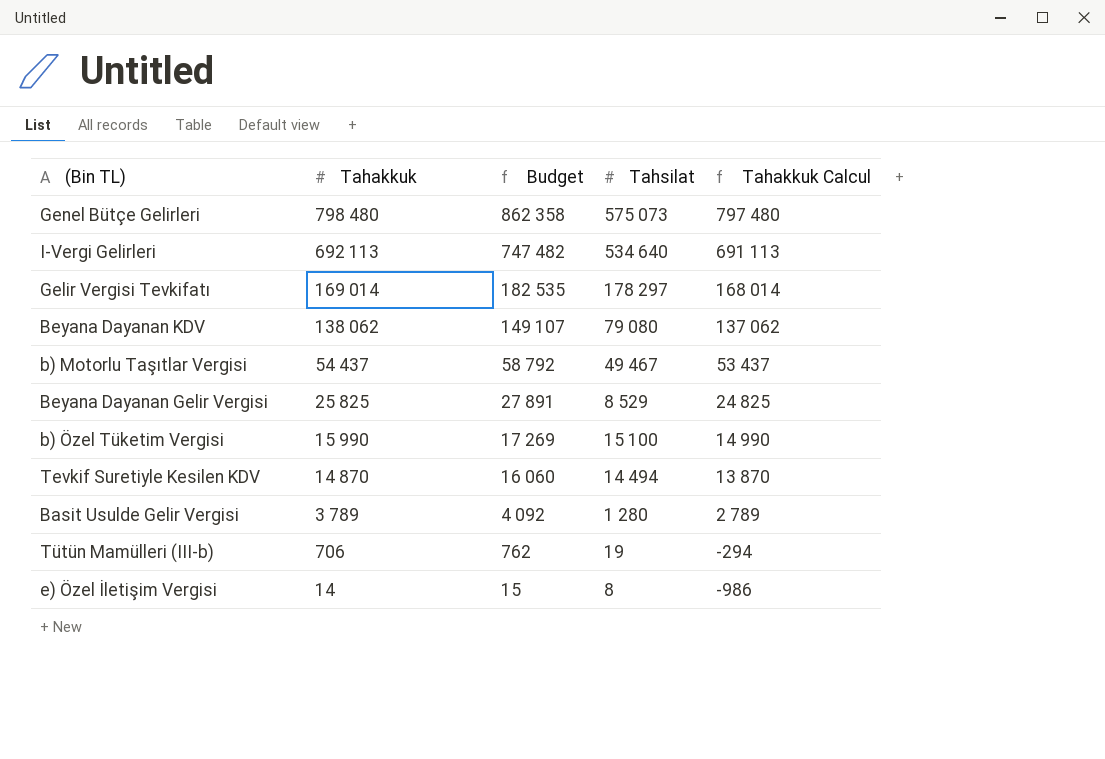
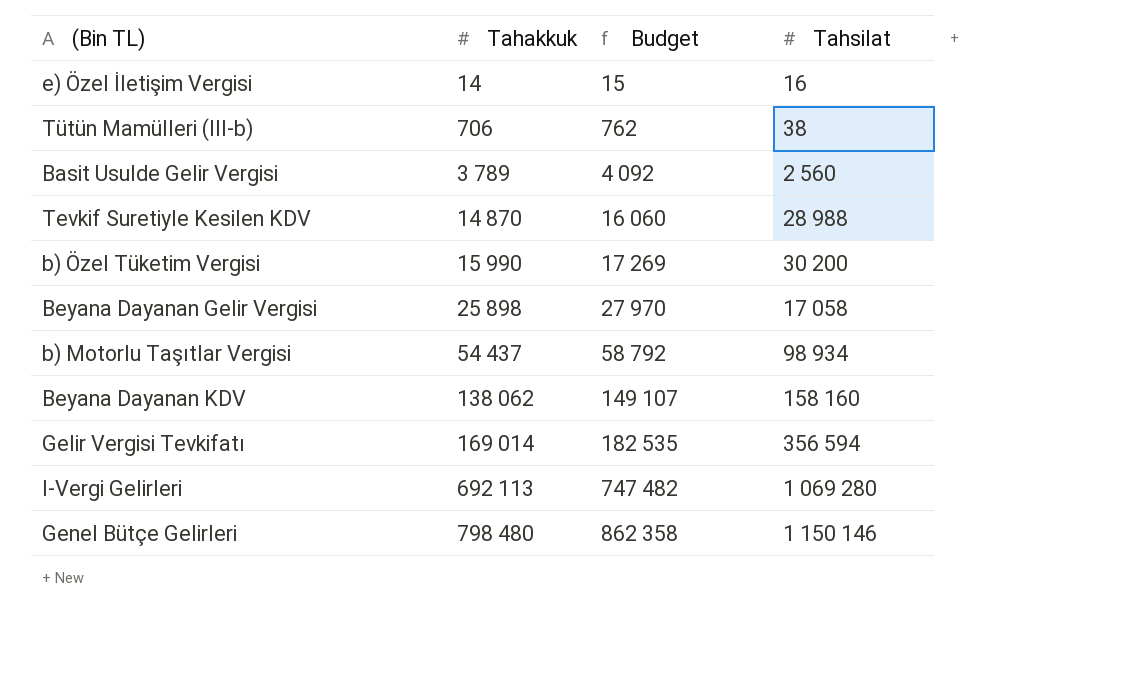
row order: Tahakkuk descending -> Tahakkuk ascending
column Tahakkuk Calcul | formula: [Tahakkuk] - 1000 -> none
e) Özel İletişim Vergisi | Tahsilat: 8 -> 16
Tütün Mamülleri (III-b) | Tahsilat: 19 -> 38
Basit Usulde Gelir Vergisi | Tahsilat: 1 280 -> 2 560
Tevkif Suretiyle Kesilen KDV | Tahsilat: 14 494 -> 28 988
b) Özel Tüketim Vergisi | Tahsilat: 15 100 -> 30 200
Beyana Dayanan Gelir Vergisi | Tahakkuk: 25 825 -> 25 898
Beyana Dayanan Gelir Vergisi | Budget: 27 891 -> 27 970
Beyana Dayanan Gelir Vergisi | Tahsilat: 8 529 -> 17 058
b) Motorlu Taşıtlar Vergisi | Tahsilat: 49 467 -> 98 934
Beyana Dayanan KDV | Tahsilat: 79 080 -> 158 160
Gelir Vergisi Tevkifatı | Tahsilat: 178 297 -> 356 594
I-Vergi Gelirleri | Tahsilat: 534 640 -> 1 069 280
Genel Bütçe Gelirleri | Tahsilat: 575 073 -> 1 150 146

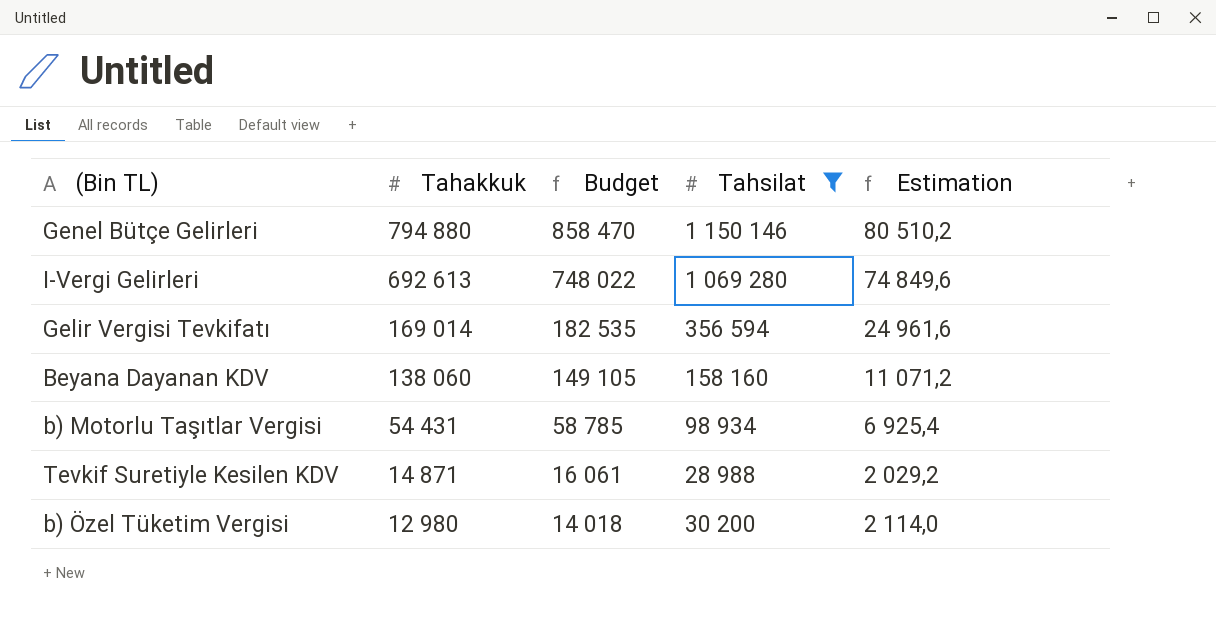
filter: none -> Tahsilat >= 28 988
row order: Tahakkuk ascending -> Tahakkuk descending
column Estimation | formula: none -> [Tahsilat] * 0,07
Genel Bütçe Gelirleri | Tahakkuk: 798 480 -> 794 880
Genel Bütçe Gelirleri | Budget: 862 358 -> 858 470
I-Vergi Gelirleri | Tahakkuk: 692 113 -> 692 613
I-Vergi Gelirleri | Budget: 747 482 -> 748 022
Beyana Dayanan KDV | Tahakkuk: 138 062 -> 138 060
Beyana Dayanan KDV | Budget: 149 107 -> 149 105
b) Motorlu Taşıtlar Vergisi | Tahakkuk: 54 437 -> 54 431
b) Motorlu Taşıtlar Vergisi | Budget: 58 792 -> 58 785
Tevkif Suretiyle Kesilen KDV | Tahakkuk: 14 870 -> 14 871
Tevkif Suretiyle Kesilen KDV | Budget: 16 060 -> 16 061
b) Özel Tüketim Vergisi | Tahakkuk: 15 990 -> 12 980
b) Özel Tüketim Vergisi | Budget: 17 269 -> 14 018

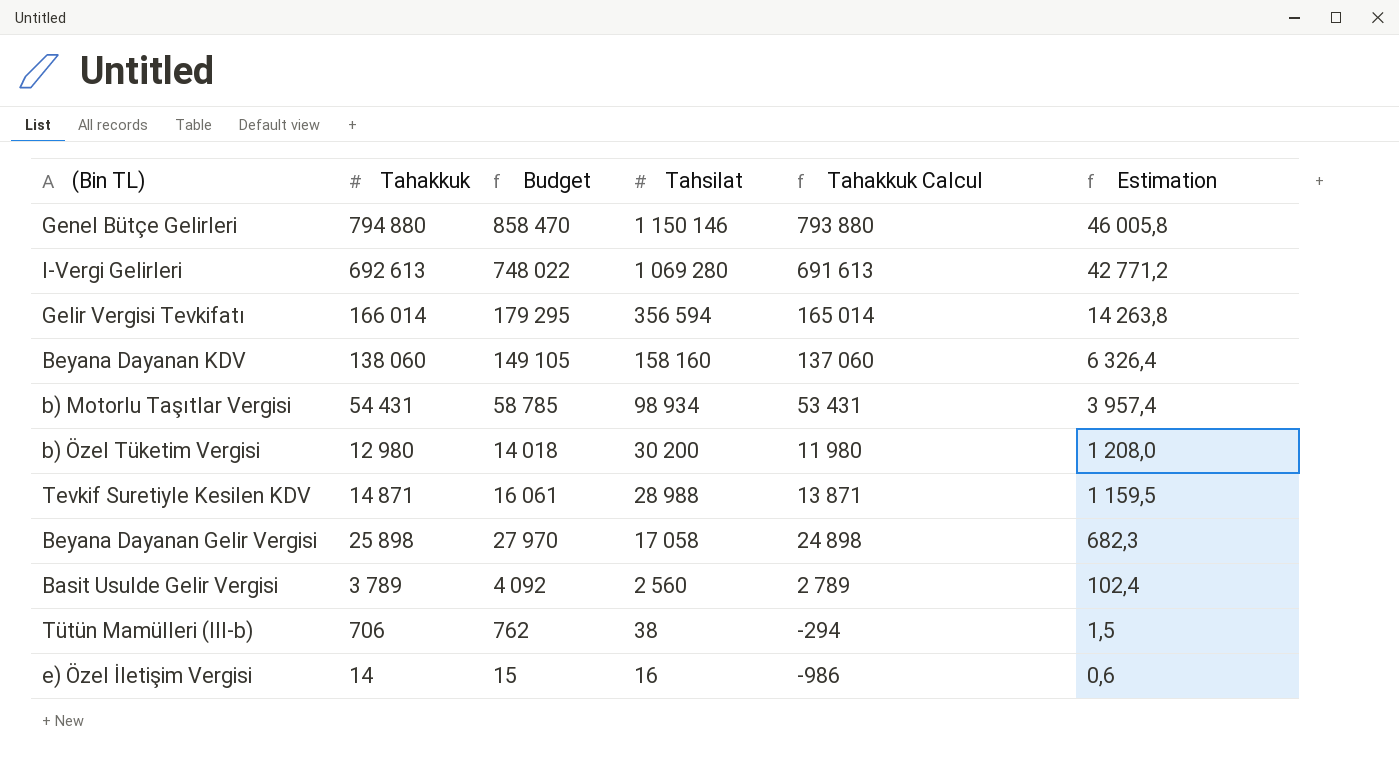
filter: Tahsilat >= 28 988 -> none
row order: Tahakkuk descending -> Tahsilat descending
column Tahakkuk Calcul | formula: none -> [Tahakkuk] - 1000
column Estimation | formula: [Tahsilat] * 0,07 -> [Tahsilat] * 0,04
Gelir Vergisi Tevkifatı | Tahakkuk: 169 014 -> 166 014
Gelir Vergisi Tevkifatı | Budget: 182 535 -> 179 295

